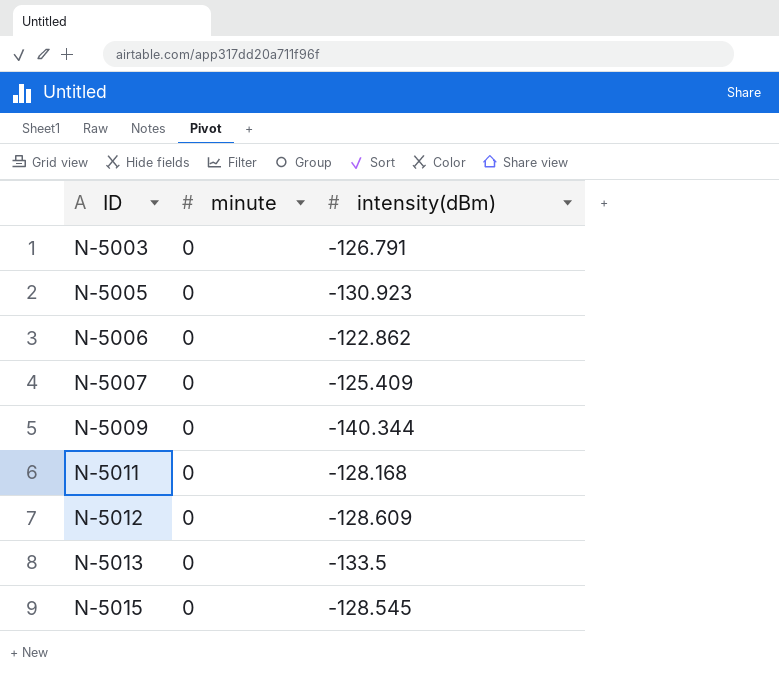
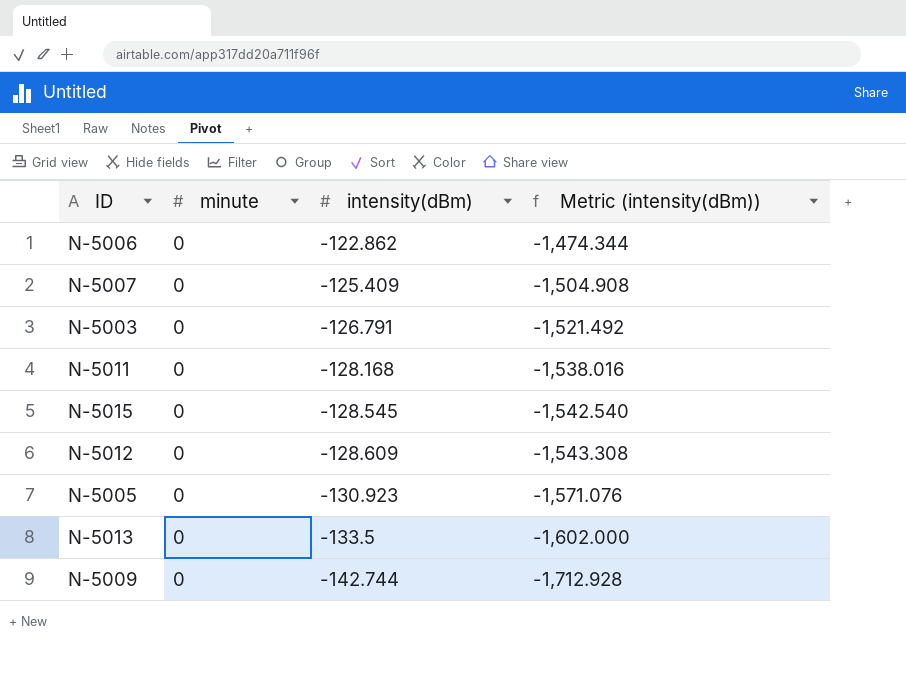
row order: ID ascending -> intensity(dBm) descending
column Metric (intensity(dBm)) | formula: none -> [intensity(dBm)] * 12
N-5009 | intensity(dBm): -140.344 -> -142.744

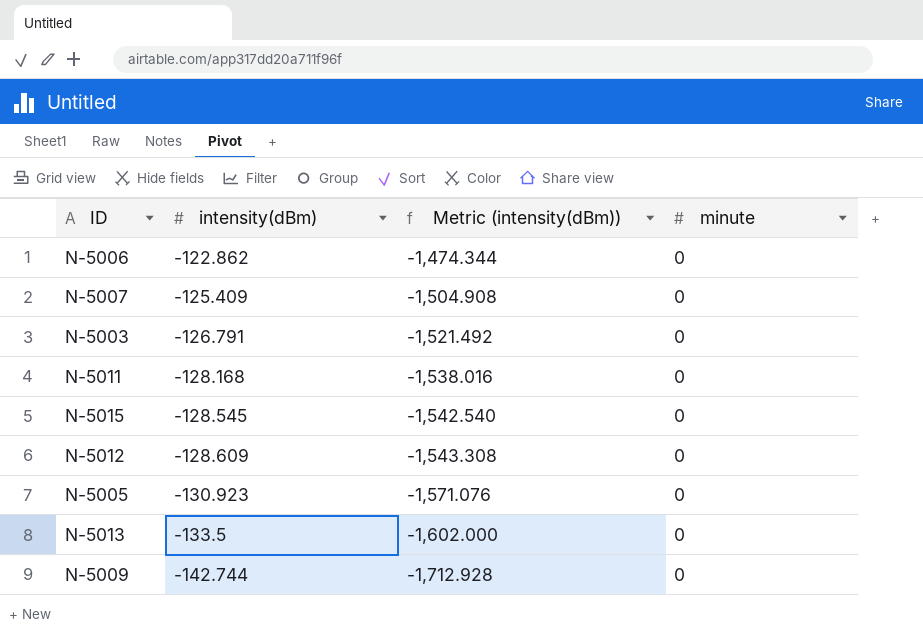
column minute | position: 2 -> 4

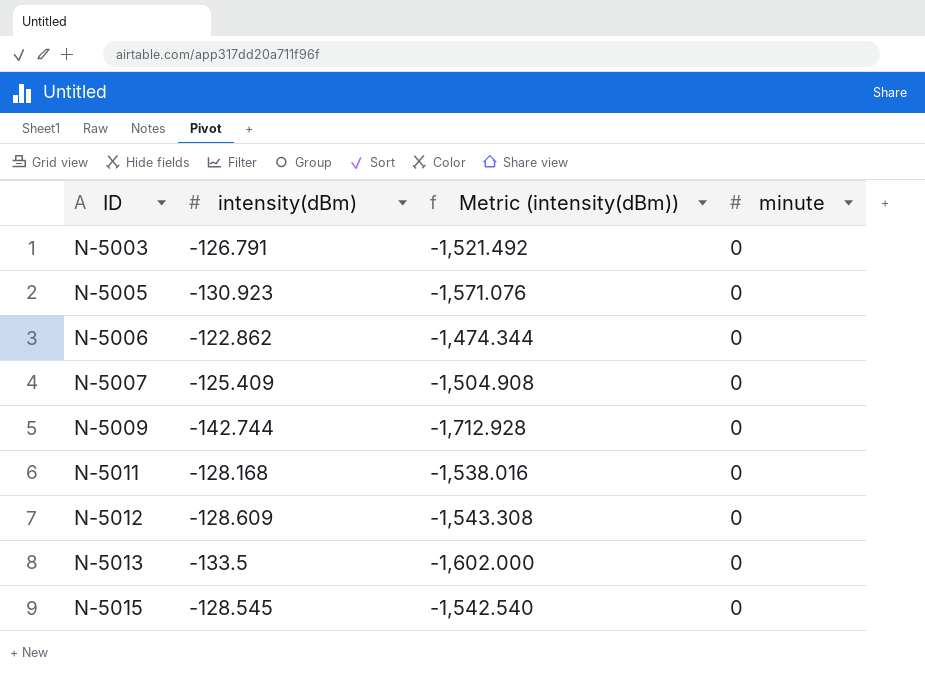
row order: intensity(dBm) descending -> ID ascending

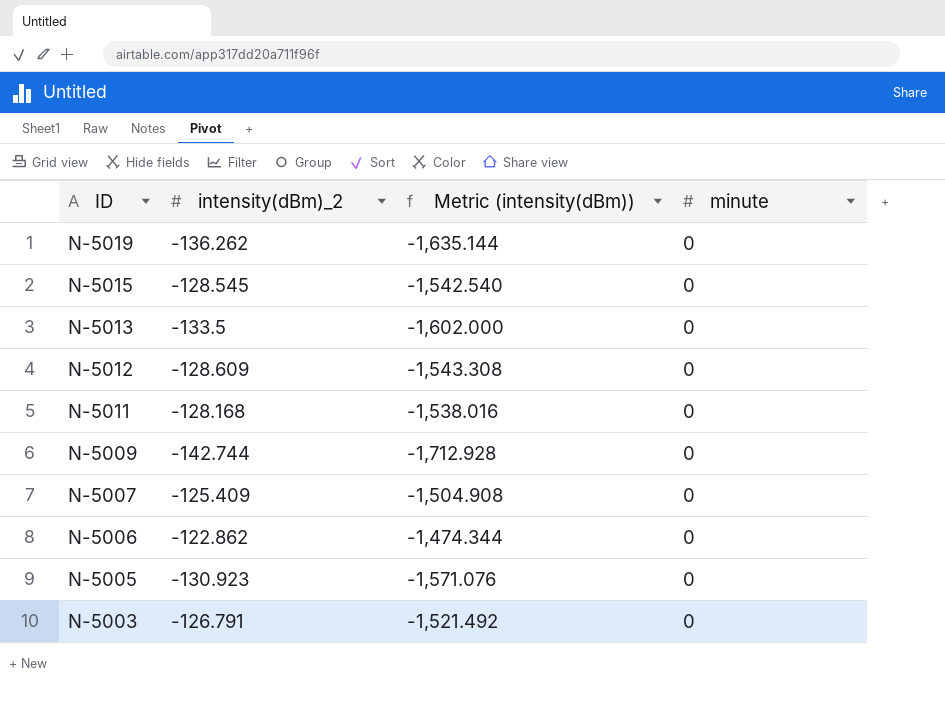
row order: ID ascending -> ID descending
column name: intensity(dBm) -> intensity(dBm)_2
row N-5019: none -> -136.262 | -1,635.144 | 0

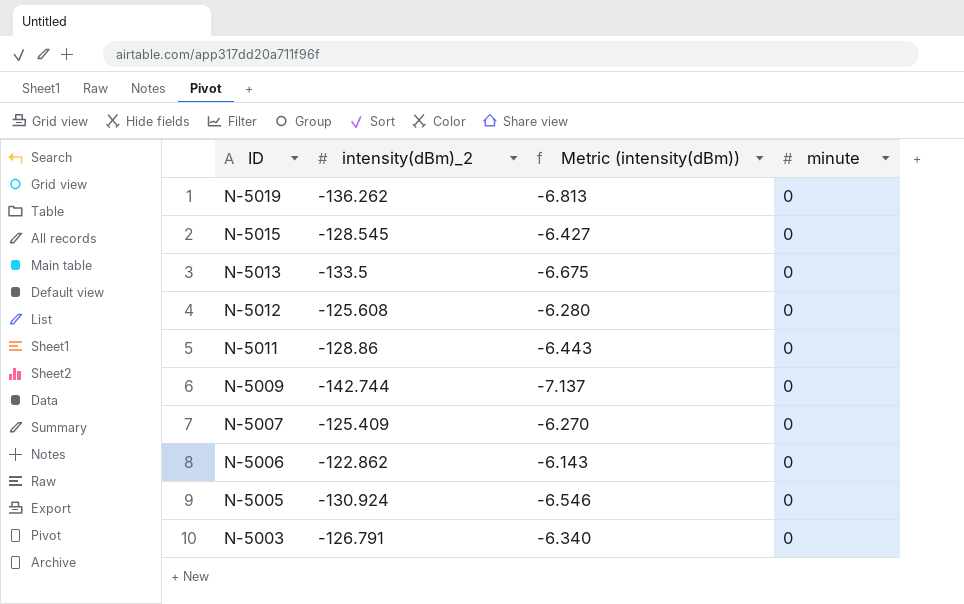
column Metric (intensity(dBm)) | formula: [intensity(dBm)_2] * 12 -> [intensity(dBm)_2] * 0.05
N-5012 | intensity(dBm)_2: -128.609 -> -125.608
N-5011 | intensity(dBm)_2: -128.168 -> -128.86
N-5005 | intensity(dBm)_2: -130.923 -> -130.924

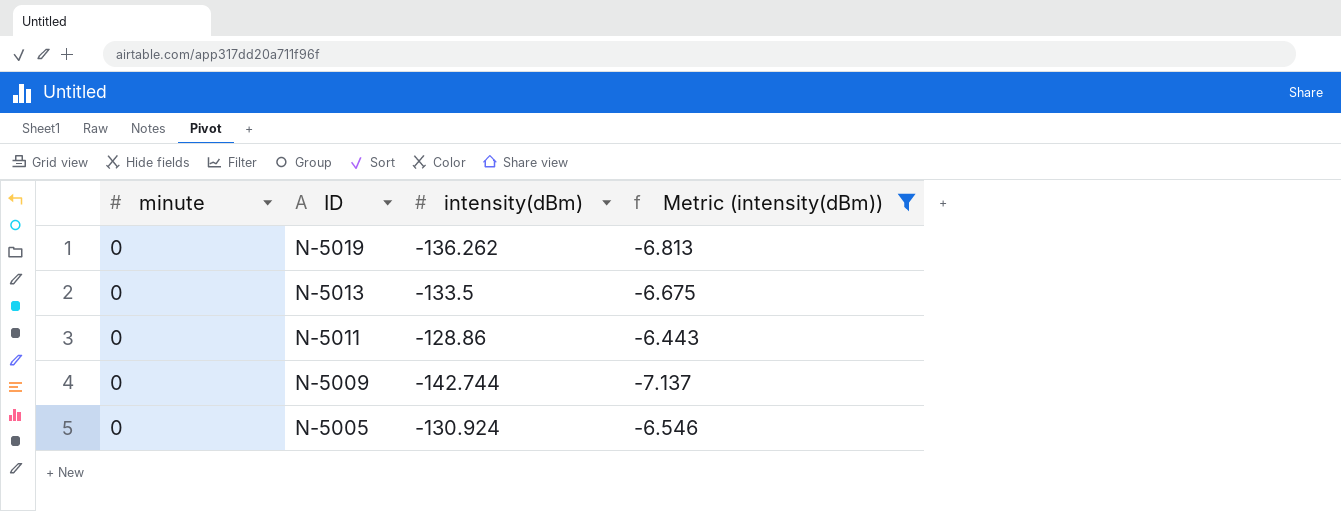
filter: none -> Metric (intensity(dBm)) <= -6.443
column minute | position: 4 -> 1
column name: intensity(dBm)_2 -> intensity(dBm)

